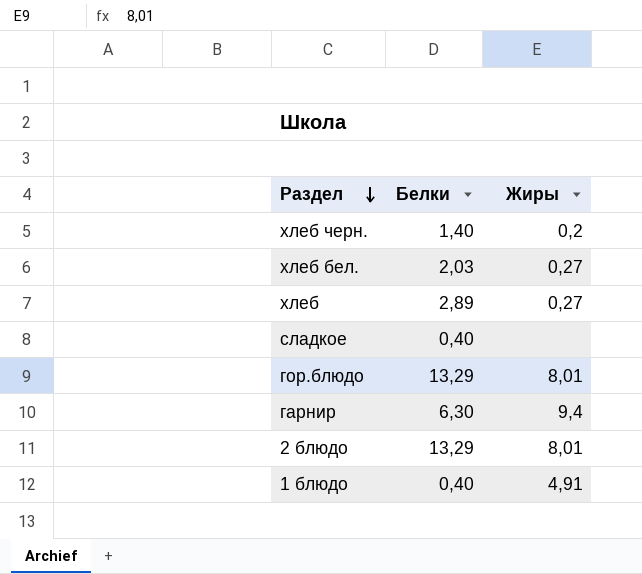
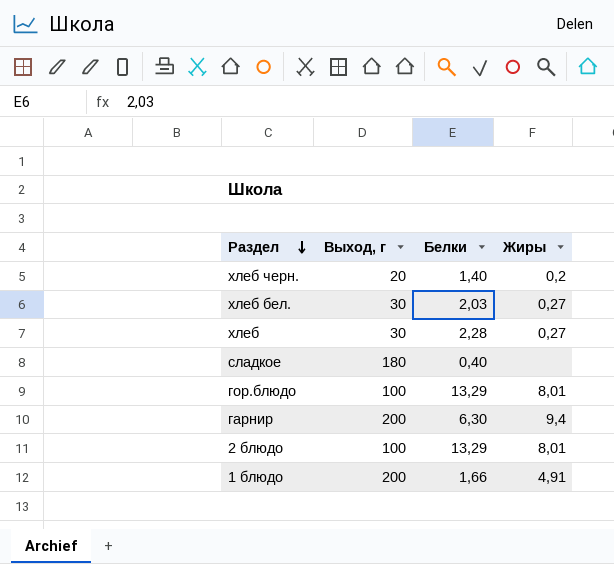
column Выход, г | position: none -> 2
хлеб | Белки: 2,89 -> 2,28
1 блюдо | Белки: 0,40 -> 1,66

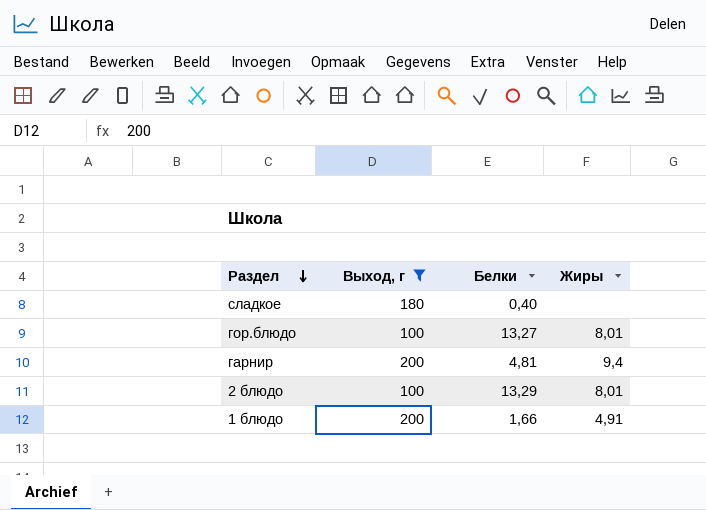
filter: none -> Выход, г >= 100
гор.блюдо | Белки: 13,29 -> 13,27
гарнир | Белки: 6,30 -> 4,81

